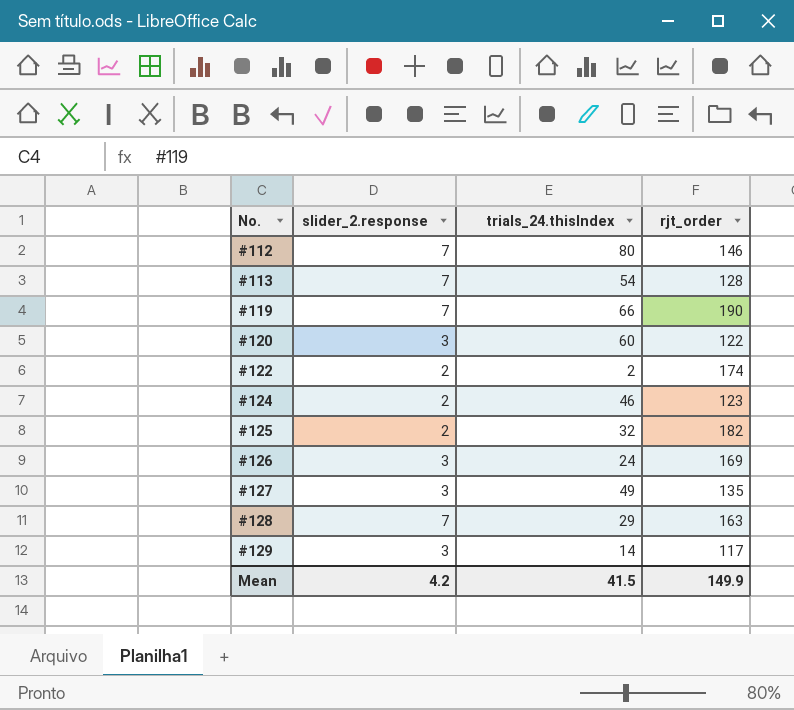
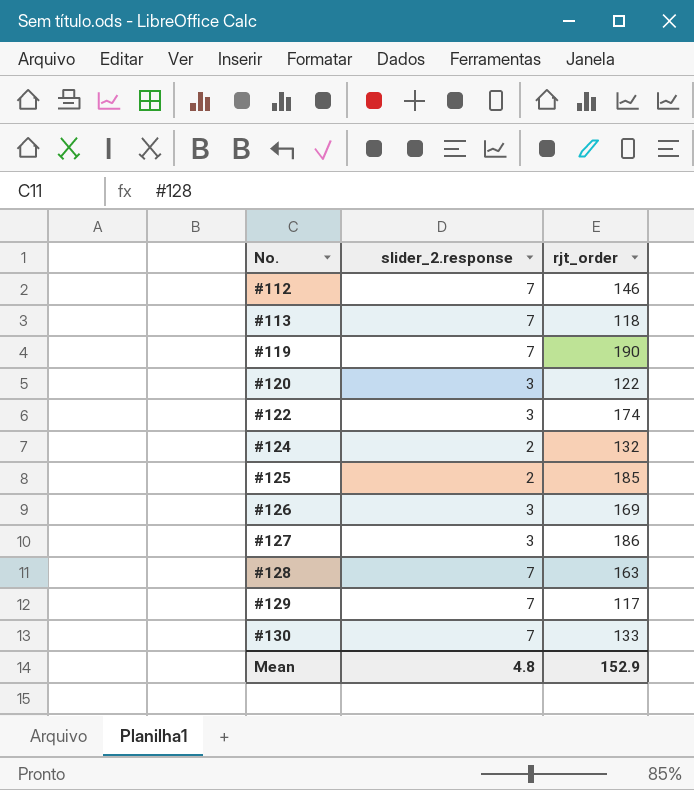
column trials_24.thisIndex | position: 3 -> none
#113 | rjt_order: 128 -> 118
#122 | slider_2.response: 2 -> 3
#124 | rjt_order: 123 -> 132
#125 | rjt_order: 182 -> 185
#127 | rjt_order: 135 -> 186
#129 | slider_2.response: 3 -> 7
row #130: none -> 7 | 133
Mean | slider_2.response: 4.2 -> 4.8
Mean | rjt_order: 149.9 -> 152.9

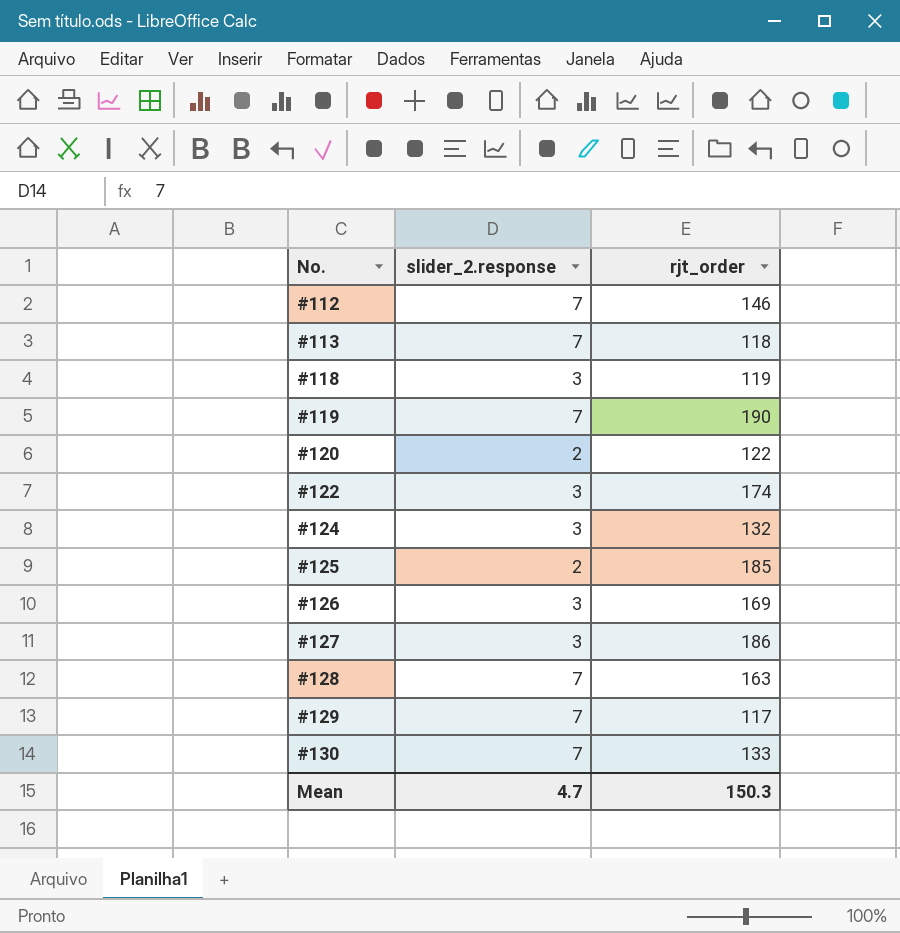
row #118: none -> 3 | 119
#120 | slider_2.response: 3 -> 2
#124 | slider_2.response: 2 -> 3
Mean | slider_2.response: 4.8 -> 4.7
Mean | rjt_order: 152.9 -> 150.3

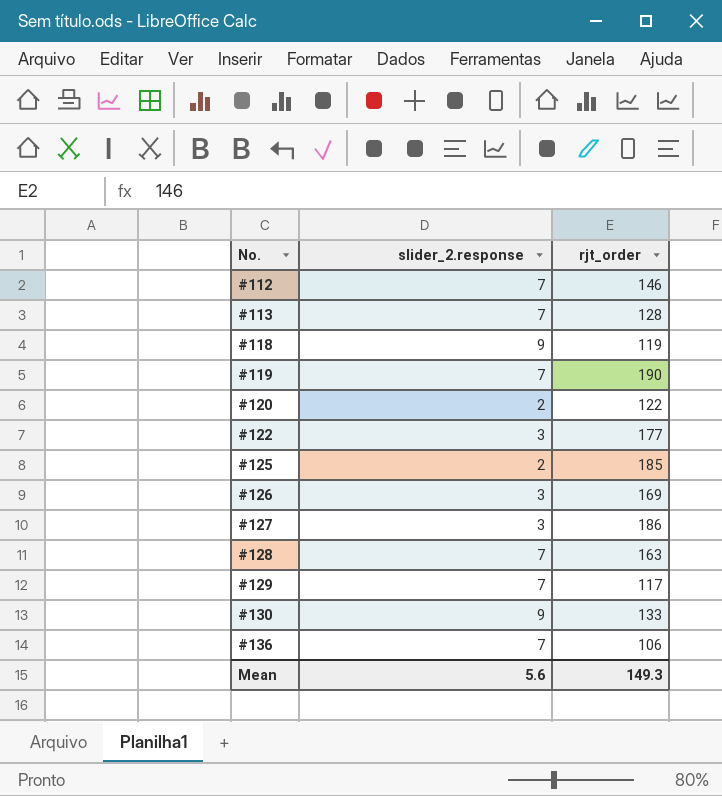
row #124: 3 | 132 -> none
#113 | rjt_order: 118 -> 128
#118 | slider_2.response: 3 -> 9
#122 | rjt_order: 174 -> 177
#130 | slider_2.response: 7 -> 9
row #136: none -> 7 | 106
Mean | slider_2.response: 4.7 -> 5.6
Mean | rjt_order: 150.3 -> 149.3

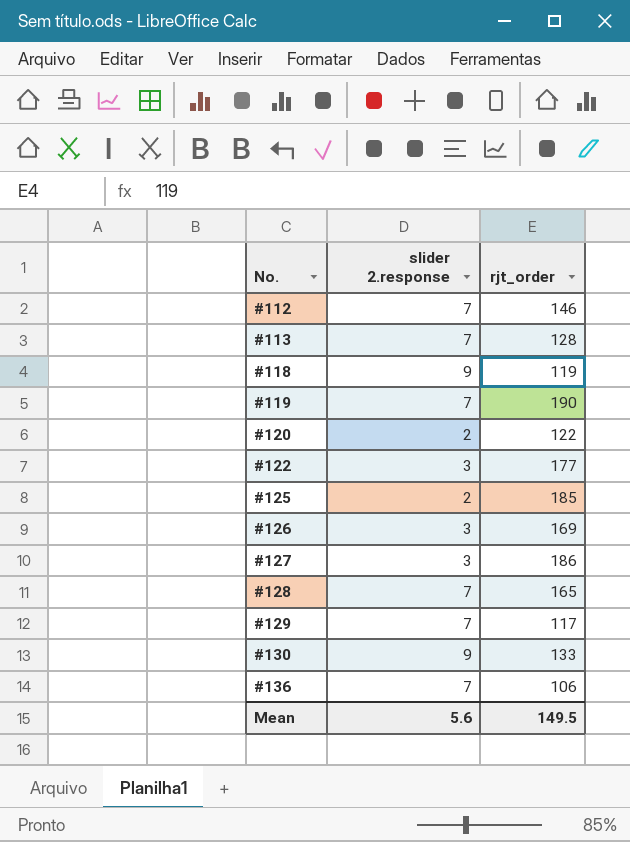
column name: slider_2.response -> slider 2.response
#128 | rjt_order: 163 -> 165
Mean | rjt_order: 149.3 -> 149.5

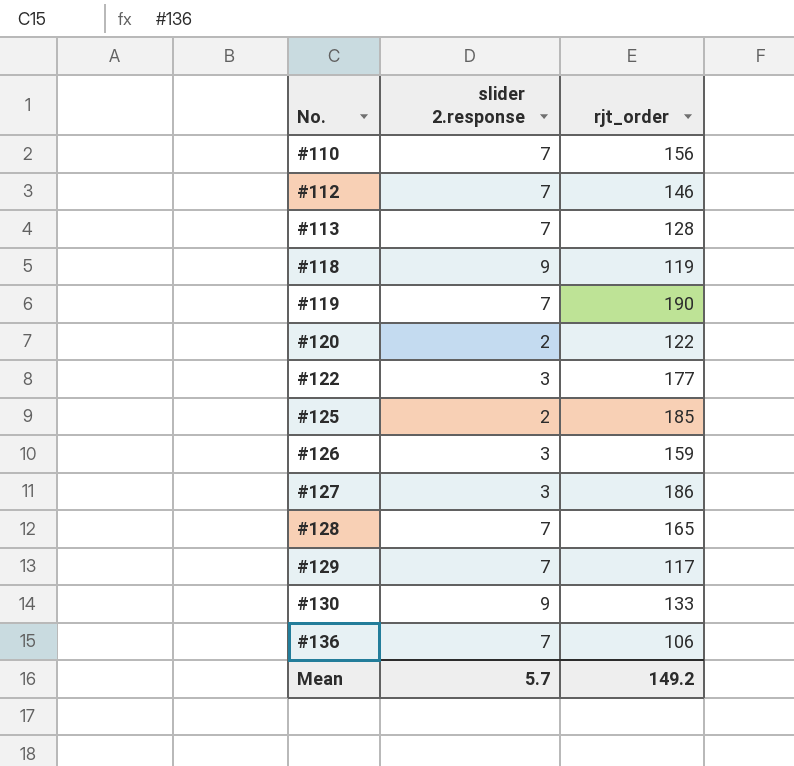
row #110: none -> 7 | 156
#126 | rjt_order: 169 -> 159
Mean | slider 2.response: 5.6 -> 5.7
Mean | rjt_order: 149.5 -> 149.2

